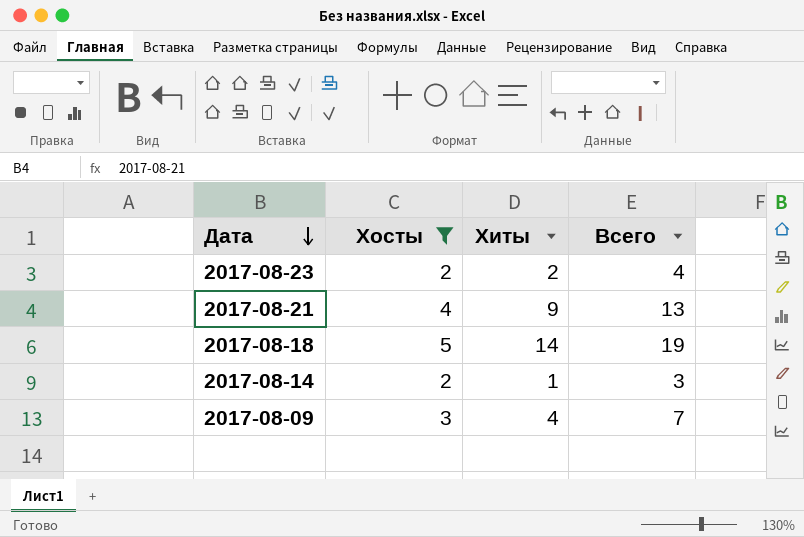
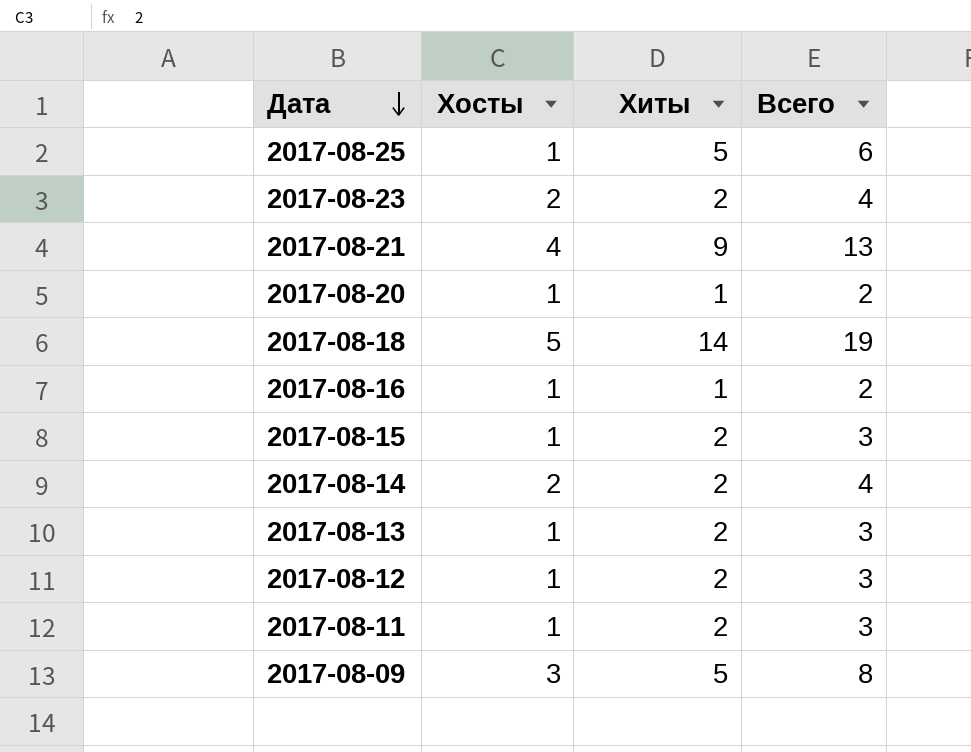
filter: Хосты != 1 -> none
2017-08-14 | Хиты: 1 -> 2
2017-08-14 | Всего: 3 -> 4
2017-08-09 | Хиты: 4 -> 5
2017-08-09 | Всего: 7 -> 8

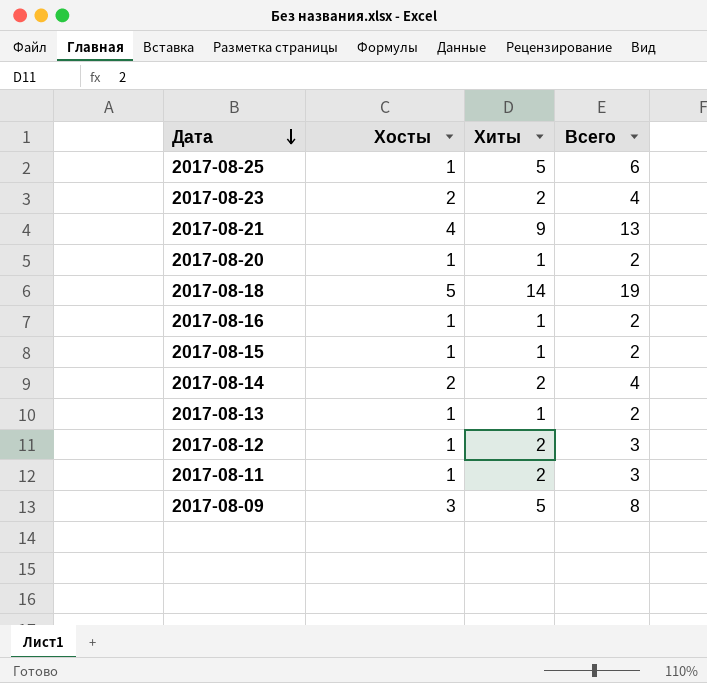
2017-08-15 | Хиты: 2 -> 1
2017-08-15 | Всего: 3 -> 2
2017-08-13 | Хиты: 2 -> 1
2017-08-13 | Всего: 3 -> 2

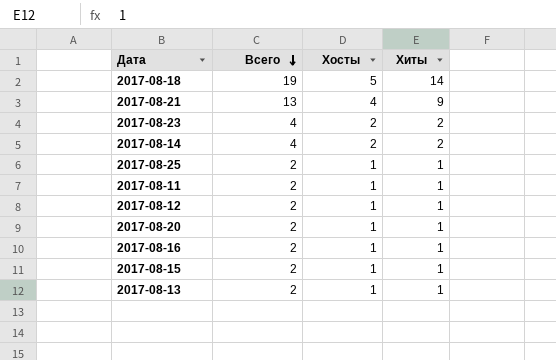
row order: Дата descending -> Всего descending
column Всего | position: 4 -> 2
row 2017-08-09: 3 | 5 | 8 -> none
2017-08-25 | Всего: 6 -> 2
2017-08-25 | Хиты: 5 -> 1
2017-08-11 | Всего: 3 -> 2
2017-08-11 | Хиты: 2 -> 1
2017-08-12 | Всего: 3 -> 2
2017-08-12 | Хиты: 2 -> 1

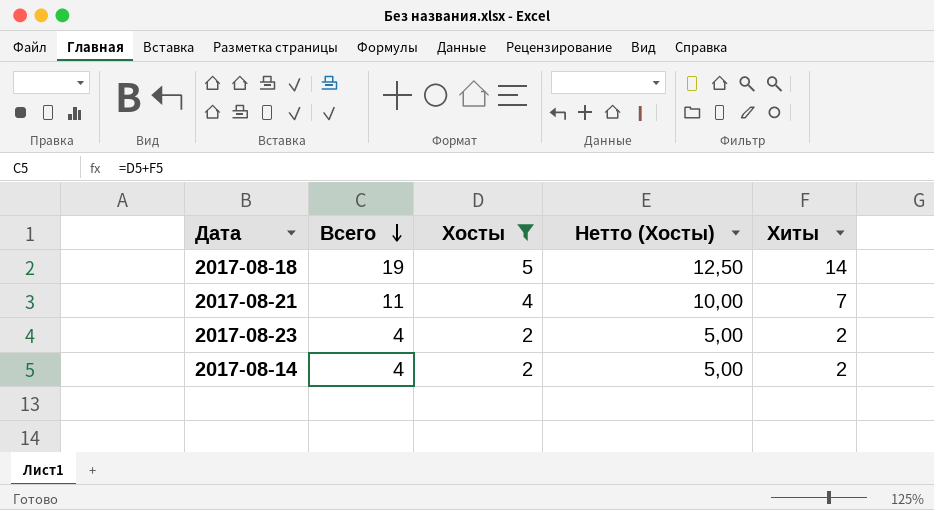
filter: none -> Хосты != 1
column Нетто (Хосты) | formula: none -> [Хосты] * 2,5
2017-08-21 | Всего: 13 -> 11
2017-08-21 | Хиты: 9 -> 7

